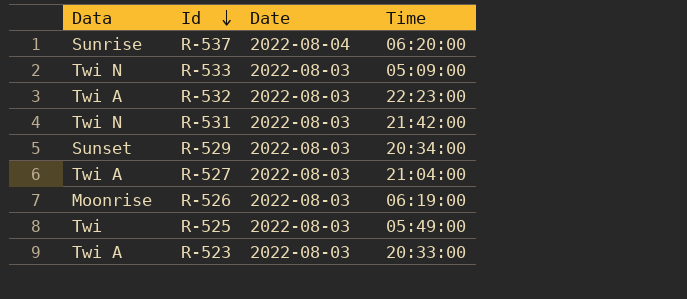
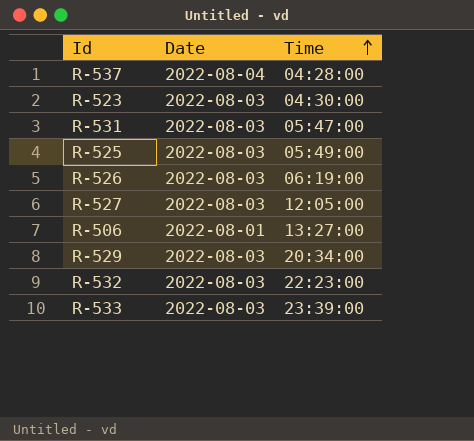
row order: Id descending -> Time ascending
column Data | position: 1 -> none
R-537 | Time: 06:20:00 -> 04:28:00
R-523 | Time: 20:33:00 -> 04:30:00
R-531 | Time: 21:42:00 -> 05:47:00
R-527 | Time: 21:04:00 -> 12:05:00
row R-506: none -> 2022-08-01 | 13:27:00
R-533 | Time: 05:09:00 -> 23:39:00

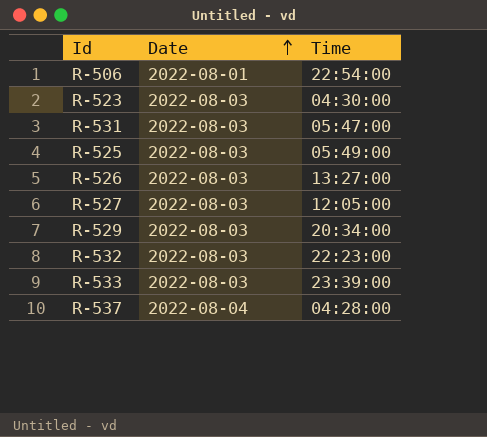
row order: Time ascending -> Date ascending
R-506 | Time: 13:27:00 -> 22:54:00
R-526 | Time: 06:19:00 -> 13:27:00

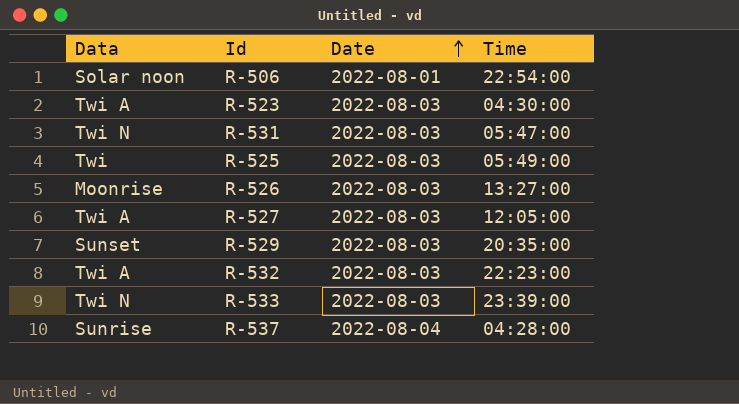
column Data | position: none -> 1
R-529 | Time: 20:34:00 -> 20:35:00

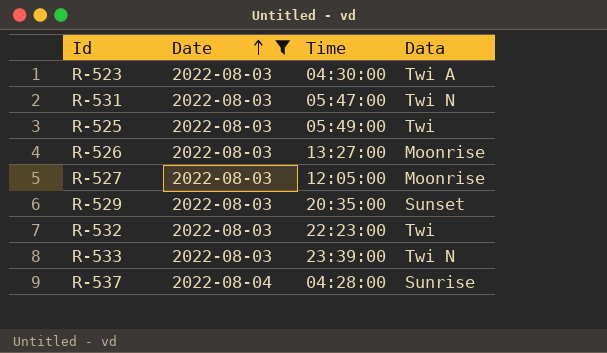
filter: none -> Date != 2022-08-01
column Data | position: 1 -> 4
R-527 | Data: Twi A -> Moonrise
R-532 | Data: Twi A -> Twi

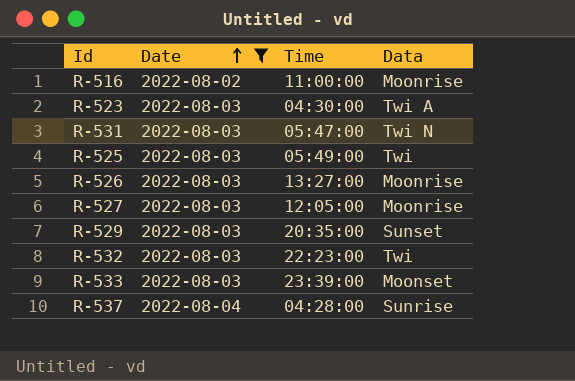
row R-516: none -> 2022-08-02 | 11:00:00 | Moonrise
R-533 | Data: Twi N -> Moonset

